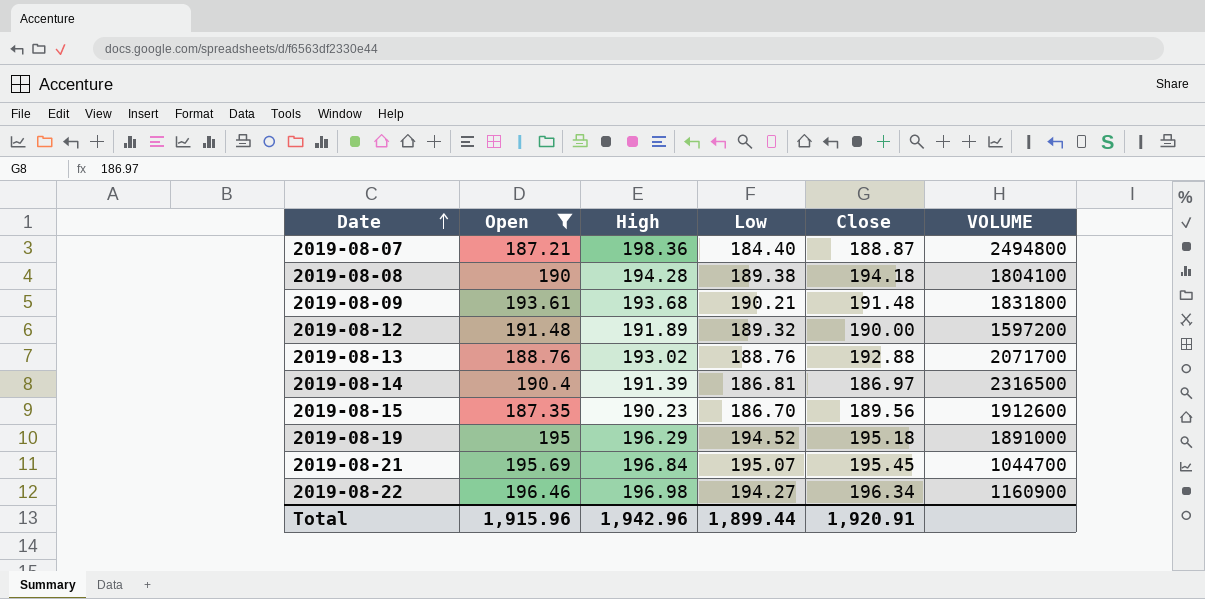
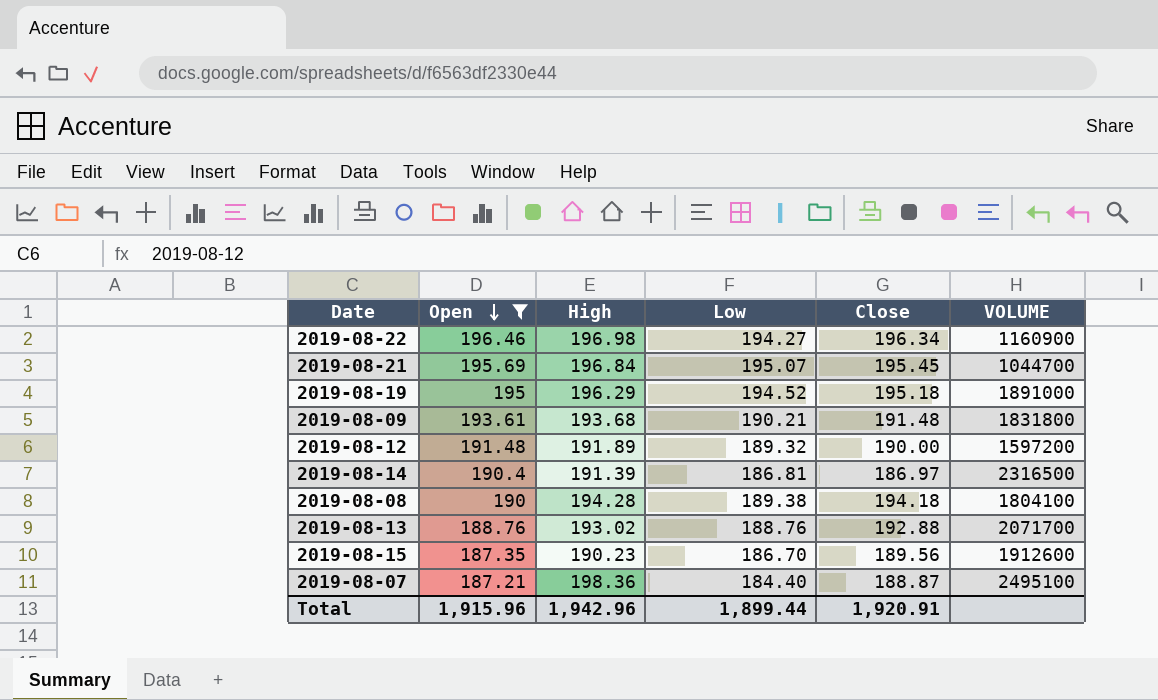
row order: Date ascending -> Open descending
2019-08-07 | VOLUME: 2494800 -> 2495100

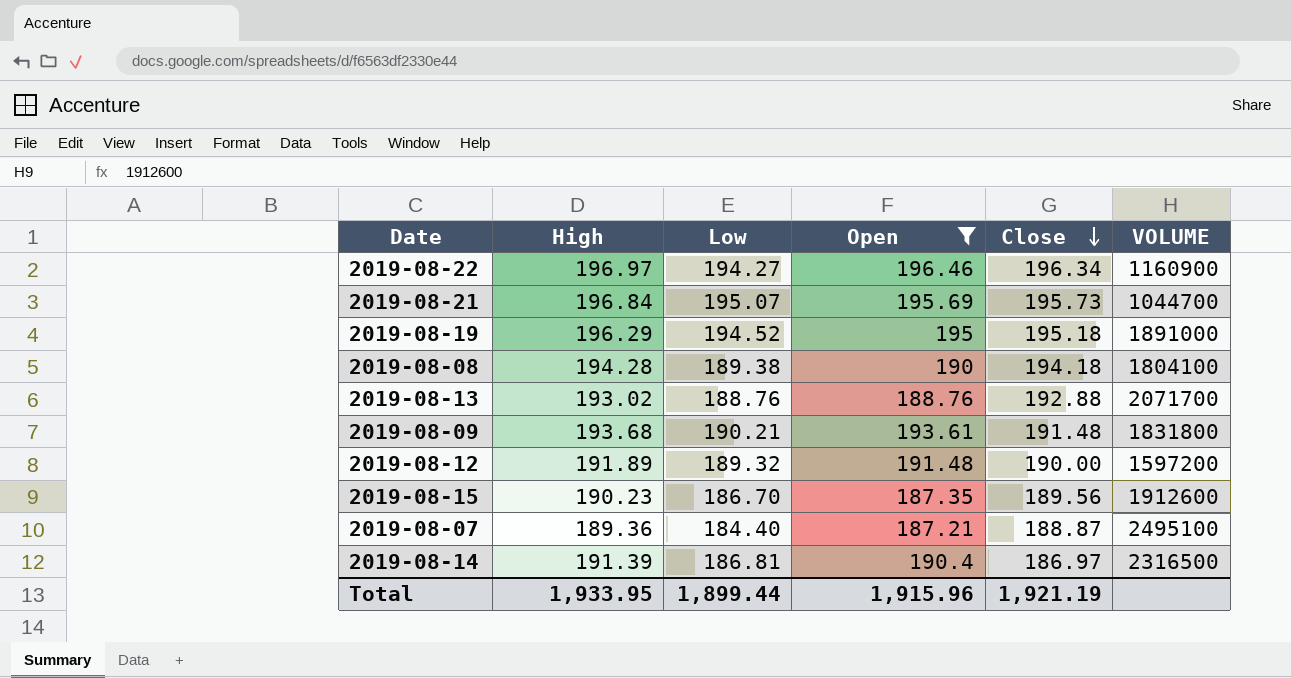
row order: Open descending -> Close descending
column Open | position: 2 -> 4
2019-08-22 | High: 196.98 -> 196.97
2019-08-21 | Close: 195.45 -> 195.73
2019-08-07 | High: 198.36 -> 189.36
Total | High: 1,942.96 -> 1,933.95
Total | Close: 1,920.91 -> 1,921.19

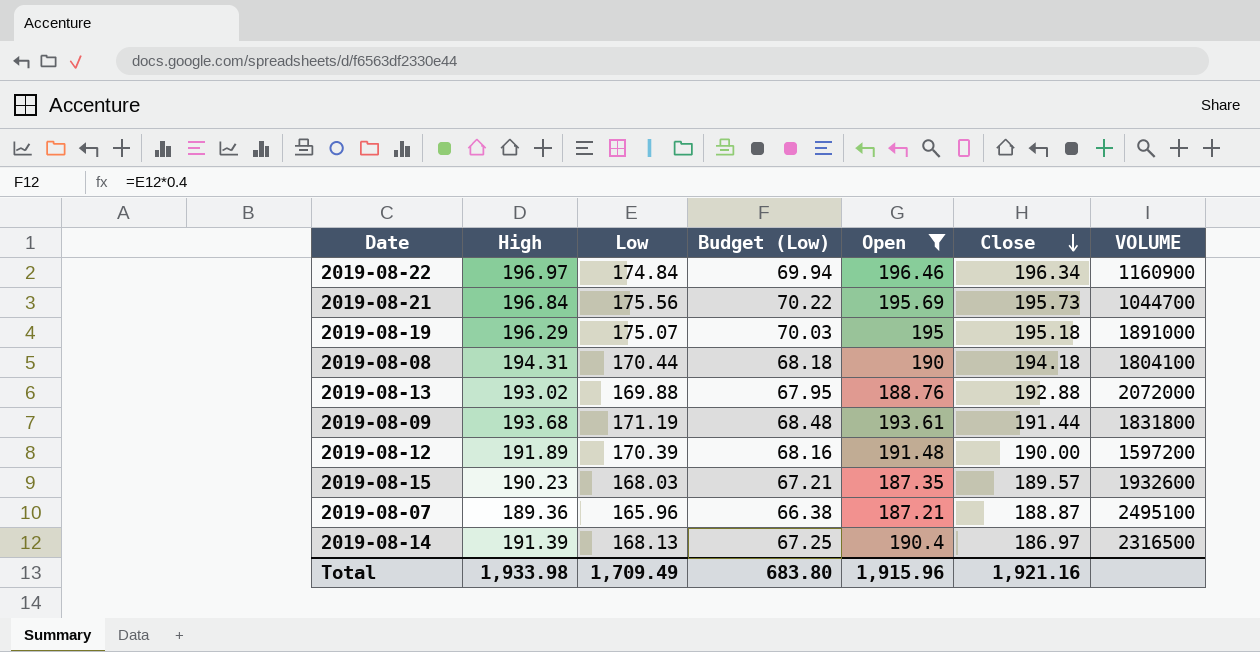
column Budget (Low) | formula: none -> [Low] * 0.4
2019-08-22 | Low: 194.27 -> 174.84
2019-08-21 | Low: 195.07 -> 175.56
2019-08-19 | Low: 194.52 -> 175.07
2019-08-08 | High: 194.28 -> 194.31
2019-08-08 | Low: 189.38 -> 170.44
2019-08-13 | Low: 188.76 -> 169.88
2019-08-13 | VOLUME: 2071700 -> 2072000
2019-08-09 | Low: 190.21 -> 171.19
2019-08-09 | Close: 191.48 -> 191.44
2019-08-12 | Low: 189.32 -> 170.39
2019-08-15 | Low: 186.70 -> 168.03
2019-08-15 | Close: 189.56 -> 189.57
2019-08-15 | VOLUME: 1912600 -> 1932600
2019-08-07 | Low: 184.40 -> 165.96
2019-08-14 | Low: 186.81 -> 168.13
Total | High: 1,933.95 -> 1,933.98
Total | Low: 1,899.44 -> 1,709.49
Total | Close: 1,921.19 -> 1,921.16

